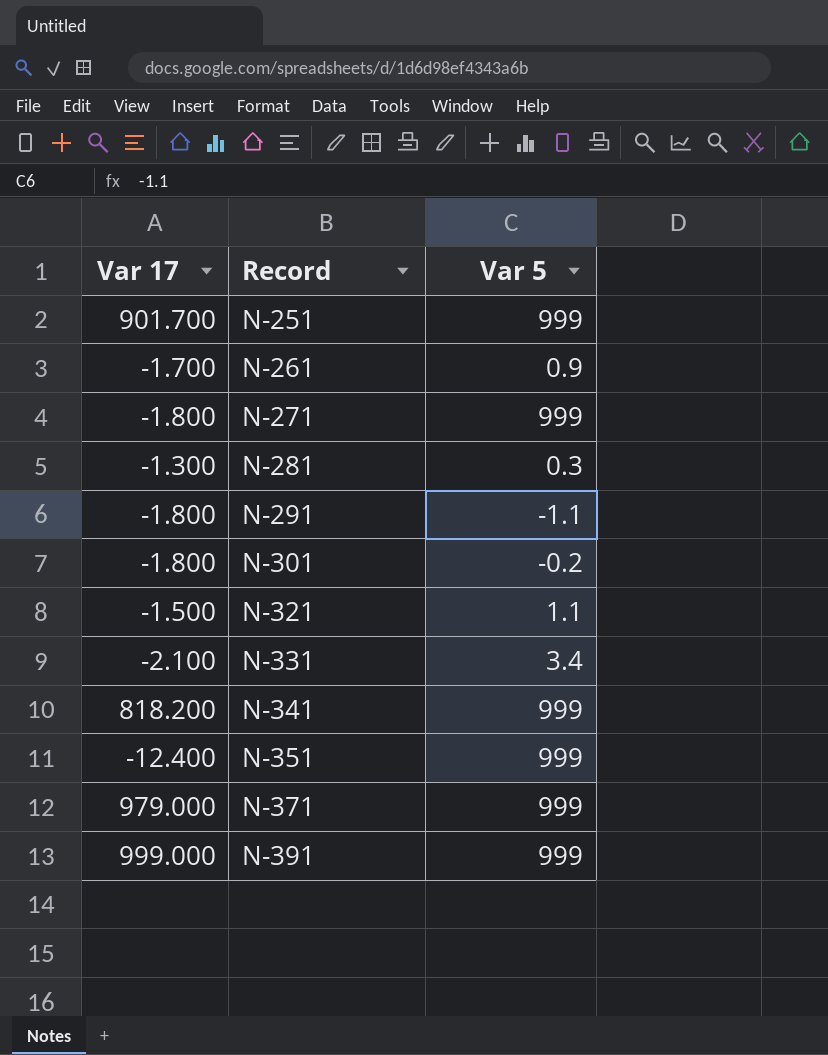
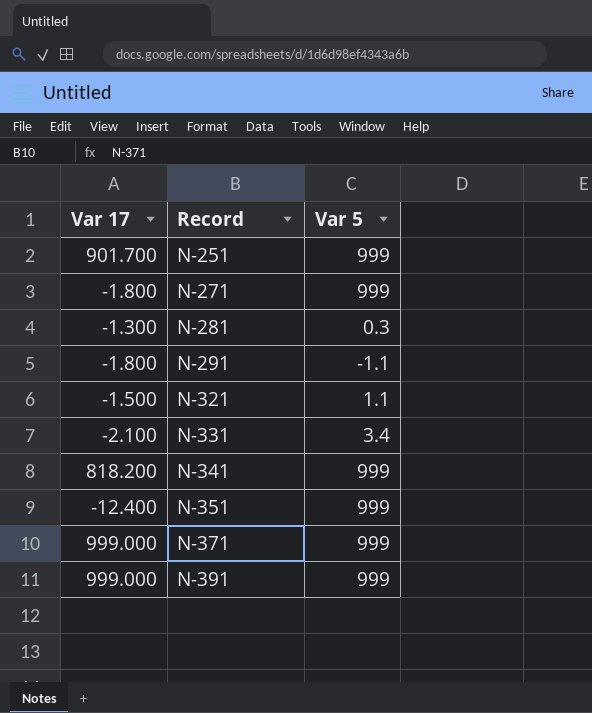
row N-261: -1.700 | 0.9 -> none
row N-301: -1.800 | -0.2 -> none
N-371 | Var 17: 979.000 -> 999.000

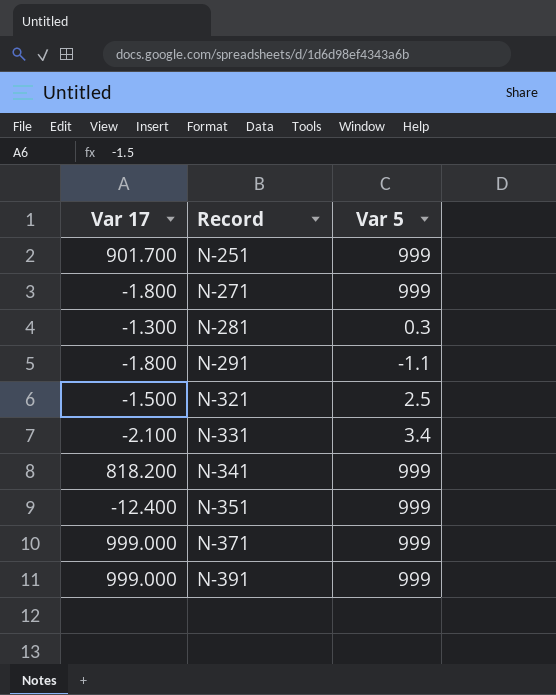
N-321 | Var 5: 1.1 -> 2.5

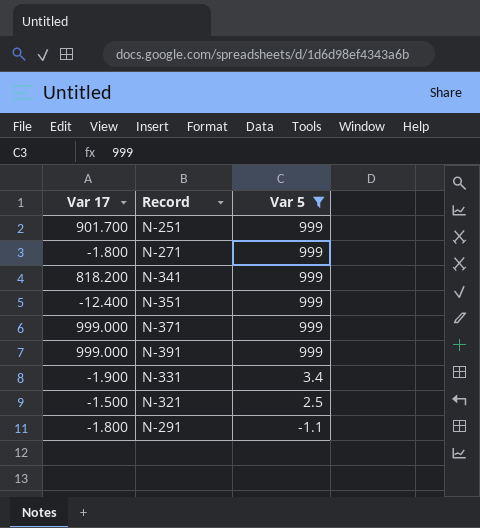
filter: none -> Var 5 != 0.3
row order: Record ascending -> Var 5 descending
N-331 | Var 17: -2.100 -> -1.900

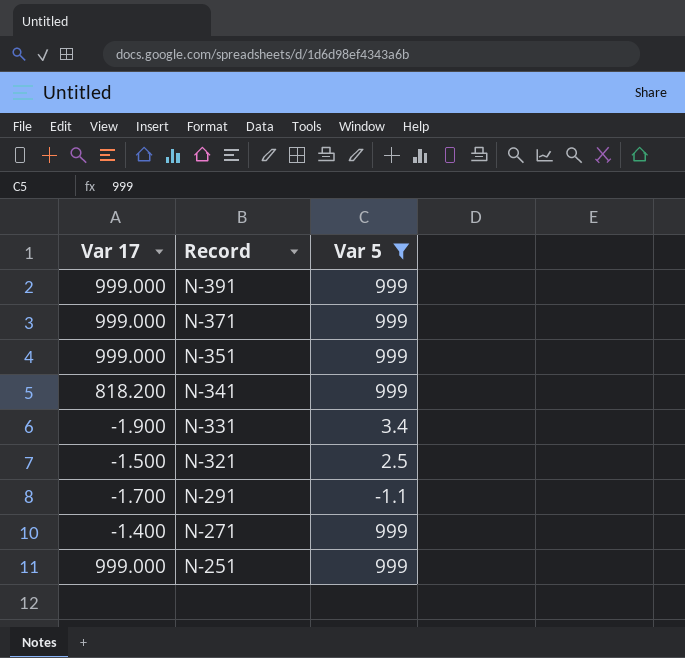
row order: Var 5 descending -> Record descending
N-351 | Var 17: -12.400 -> 999.000
N-291 | Var 17: -1.800 -> -1.700
N-271 | Var 17: -1.800 -> -1.400
N-251 | Var 17: 901.700 -> 999.000

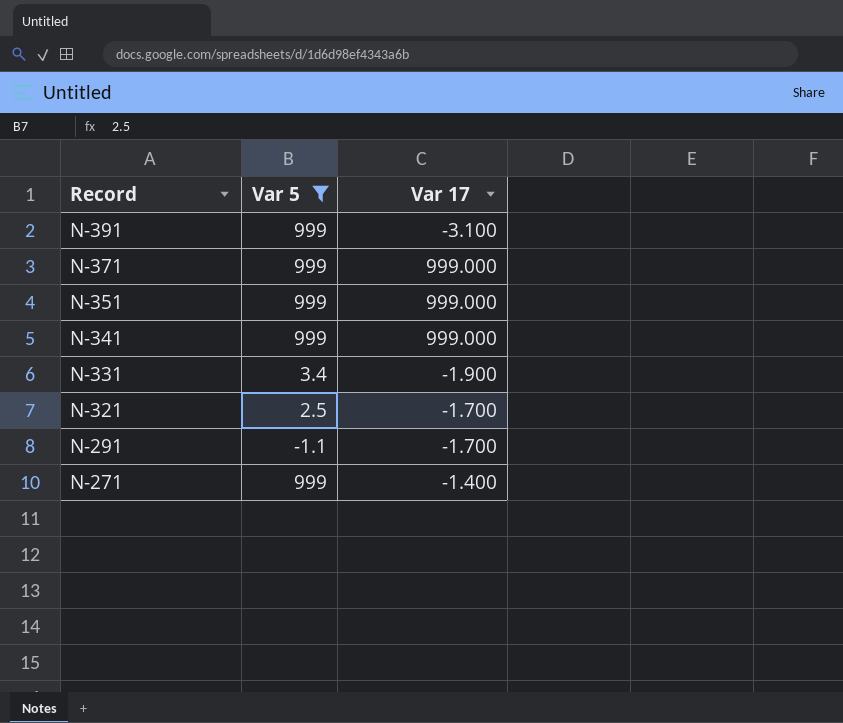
column Var 17 | position: 1 -> 3
row N-251: 999.000 | 999 -> none
N-391 | Var 17: 999.000 -> -3.100
N-341 | Var 17: 818.200 -> 999.000
N-321 | Var 17: -1.500 -> -1.700

